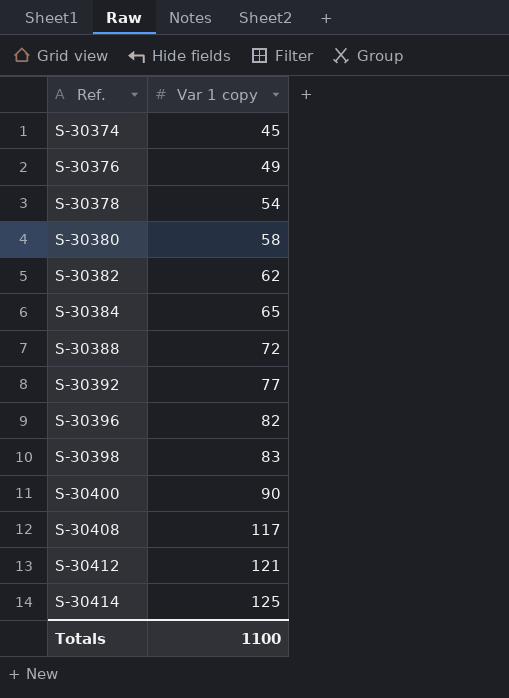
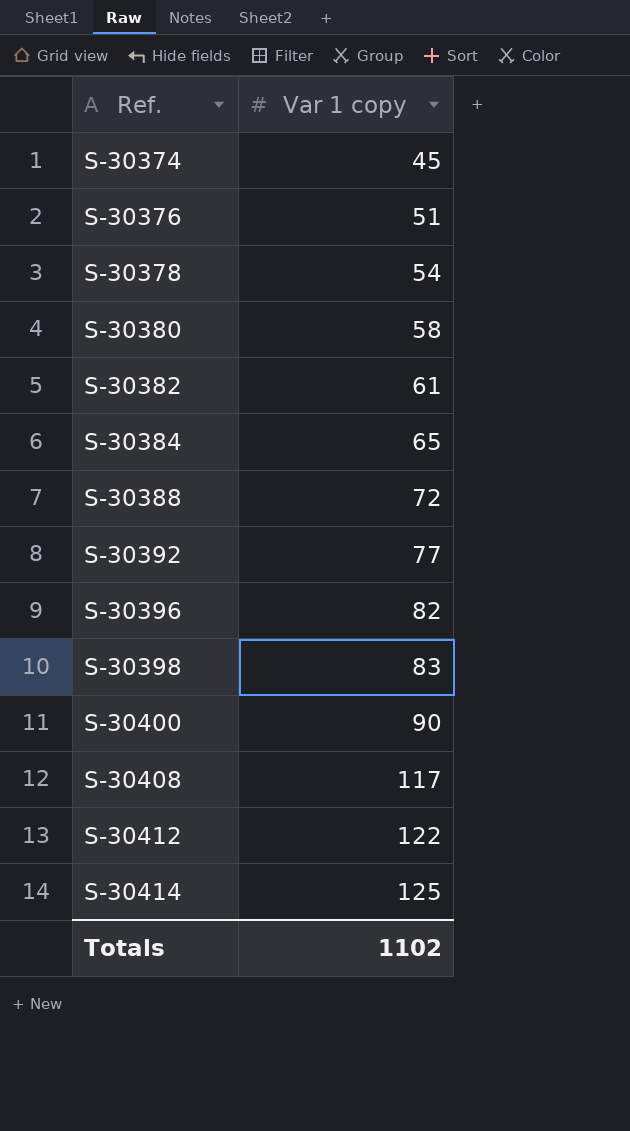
S-30376 | Var 1 copy: 49 -> 51
S-30382 | Var 1 copy: 62 -> 61
S-30412 | Var 1 copy: 121 -> 122
Totals | Var 1 copy: 1100 -> 1102

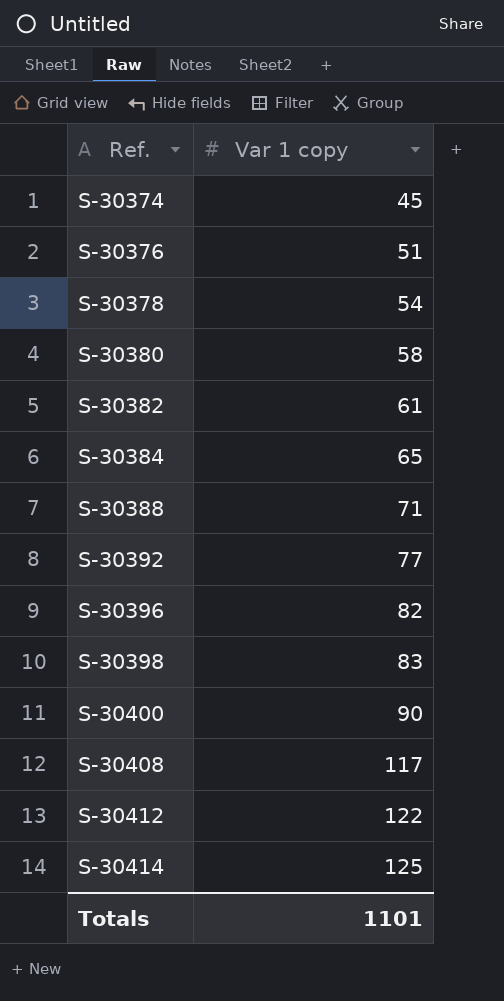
S-30388 | Var 1 copy: 72 -> 71
Totals | Var 1 copy: 1102 -> 1101

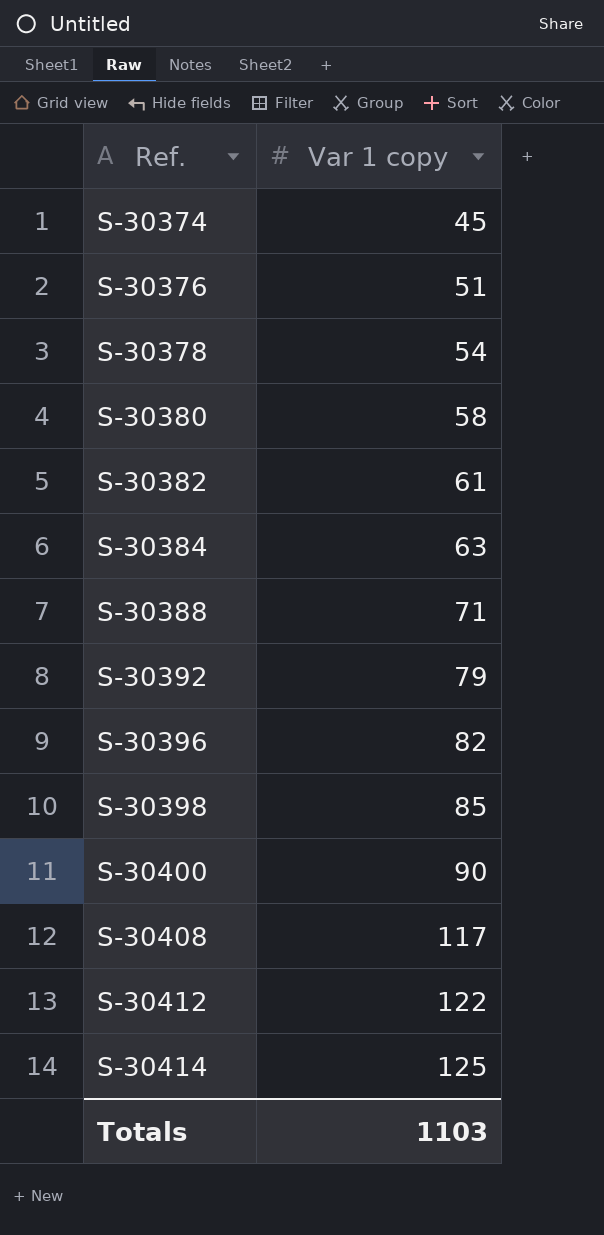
S-30384 | Var 1 copy: 65 -> 63
S-30392 | Var 1 copy: 77 -> 79
S-30398 | Var 1 copy: 83 -> 85
Totals | Var 1 copy: 1101 -> 1103

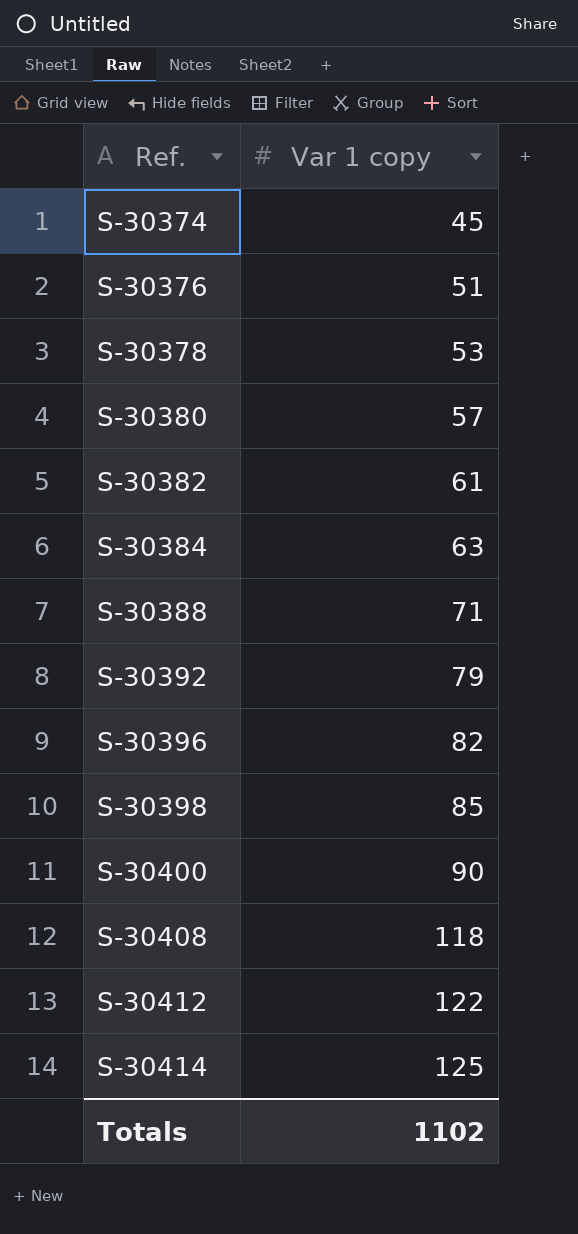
S-30378 | Var 1 copy: 54 -> 53
S-30380 | Var 1 copy: 58 -> 57
S-30408 | Var 1 copy: 117 -> 118
Totals | Var 1 copy: 1103 -> 1102

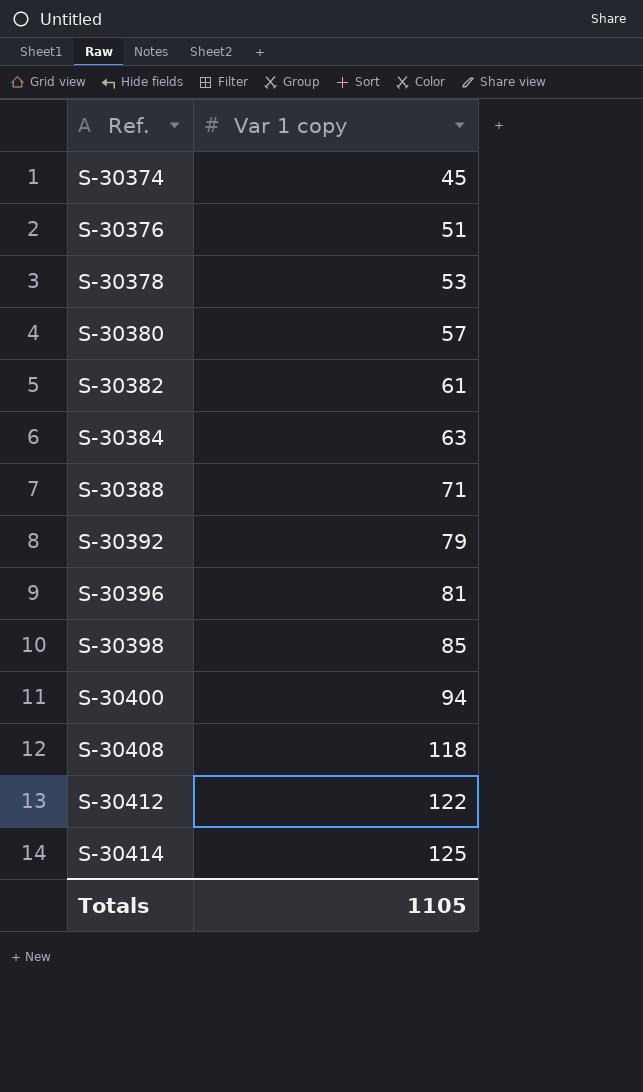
S-30396 | Var 1 copy: 82 -> 81
S-30400 | Var 1 copy: 90 -> 94
Totals | Var 1 copy: 1102 -> 1105

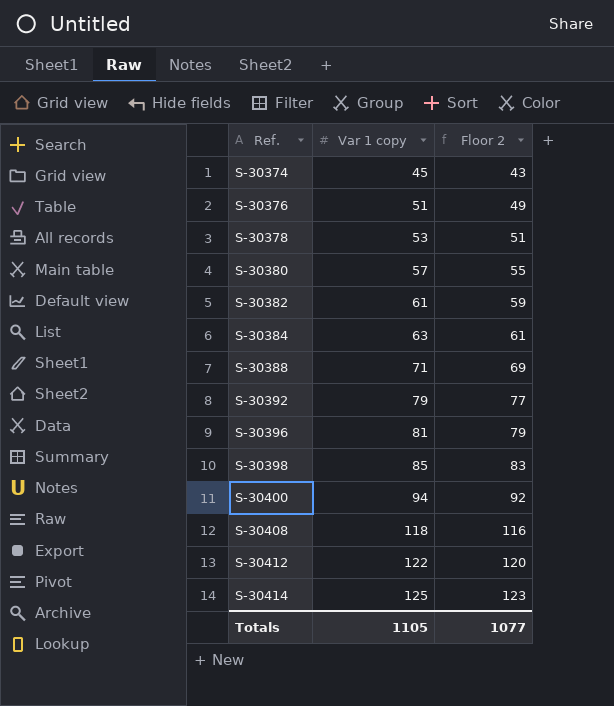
column Floor 2 | formula: none -> [Var 1 copy] - 2

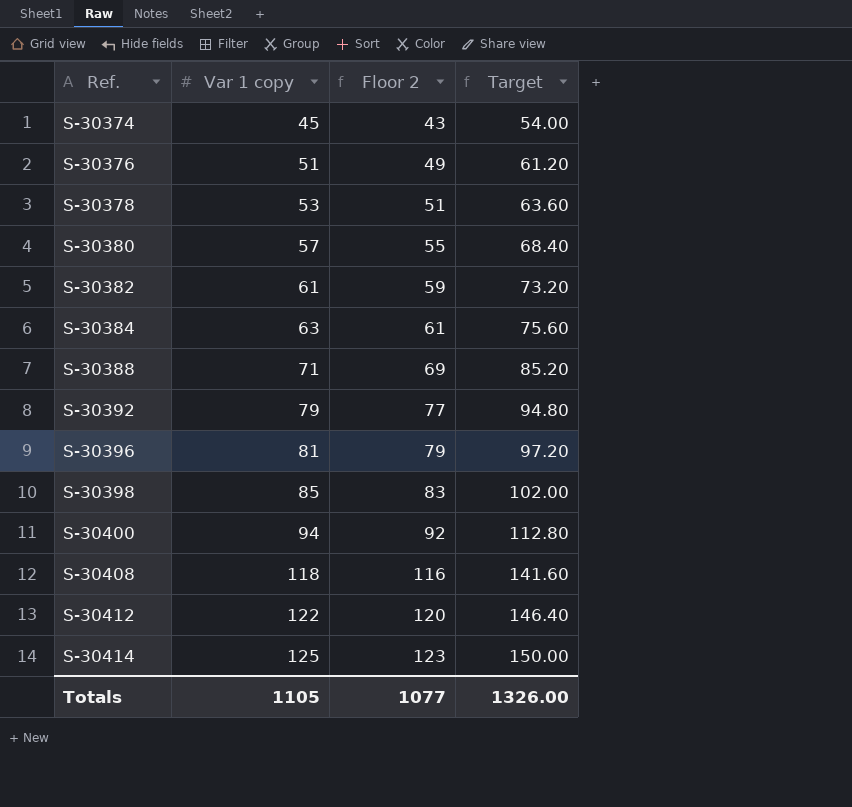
column Target | formula: none -> [Var 1 copy] * 1.2

